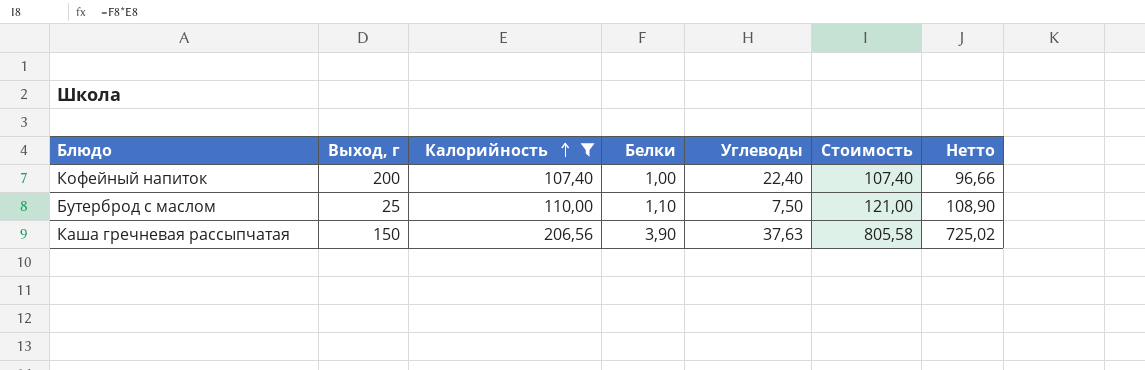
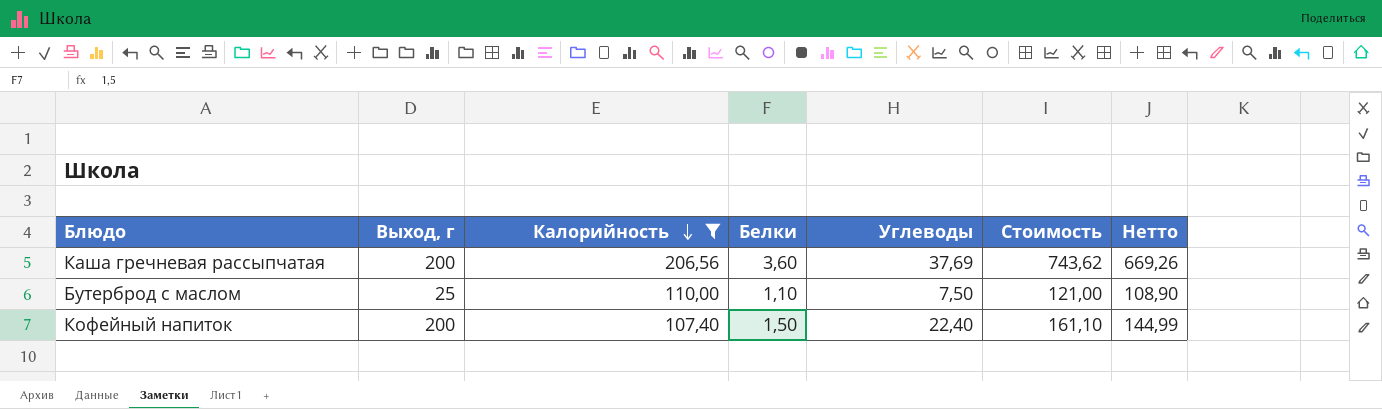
row order: Калорийность ascending -> Калорийность descending
Каша гречневая рассыпчатая | Выход, г: 150 -> 200
Каша гречневая рассыпчатая | Белки: 3,90 -> 3,60
Каша гречневая рассыпчатая | Углеводы: 37,63 -> 37,69
Каша гречневая рассыпчатая | Стоимость: 805,58 -> 743,62
Каша гречневая рассыпчатая | Нетто: 725,02 -> 669,26
Кофейный напиток | Белки: 1,00 -> 1,50
Кофейный напиток | Стоимость: 107,40 -> 161,10
Кофейный напиток | Нетто: 96,66 -> 144,99

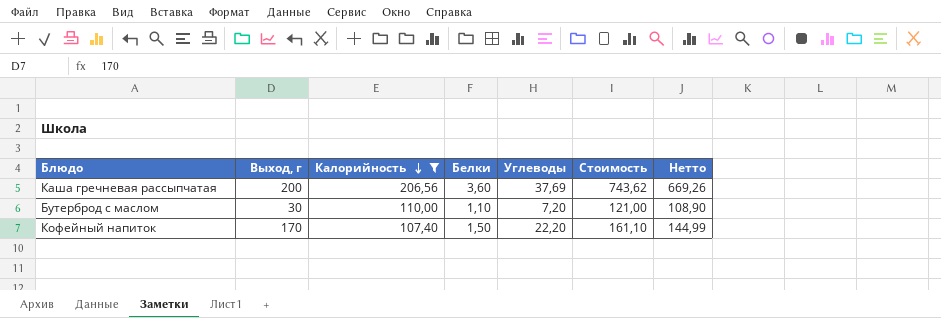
Бутерброд с маслом | Выход, г: 25 -> 30
Бутерброд с маслом | Углеводы: 7,50 -> 7,20
Кофейный напиток | Выход, г: 200 -> 170
Кофейный напиток | Углеводы: 22,40 -> 22,20

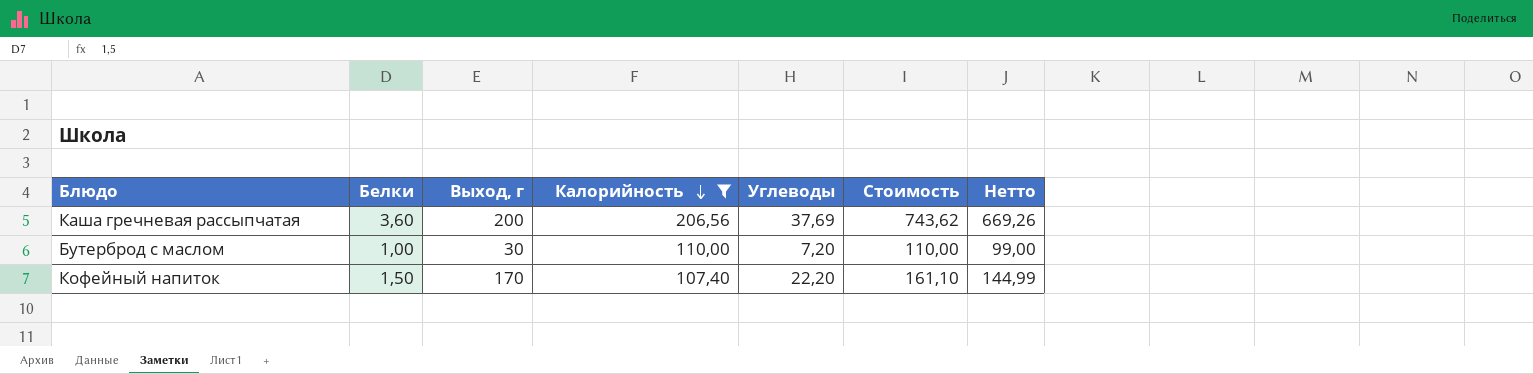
column Белки | position: 4 -> 2
Бутерброд с маслом | Белки: 1,10 -> 1,00
Бутерброд с маслом | Стоимость: 121,00 -> 110,00
Бутерброд с маслом | Нетто: 108,90 -> 99,00

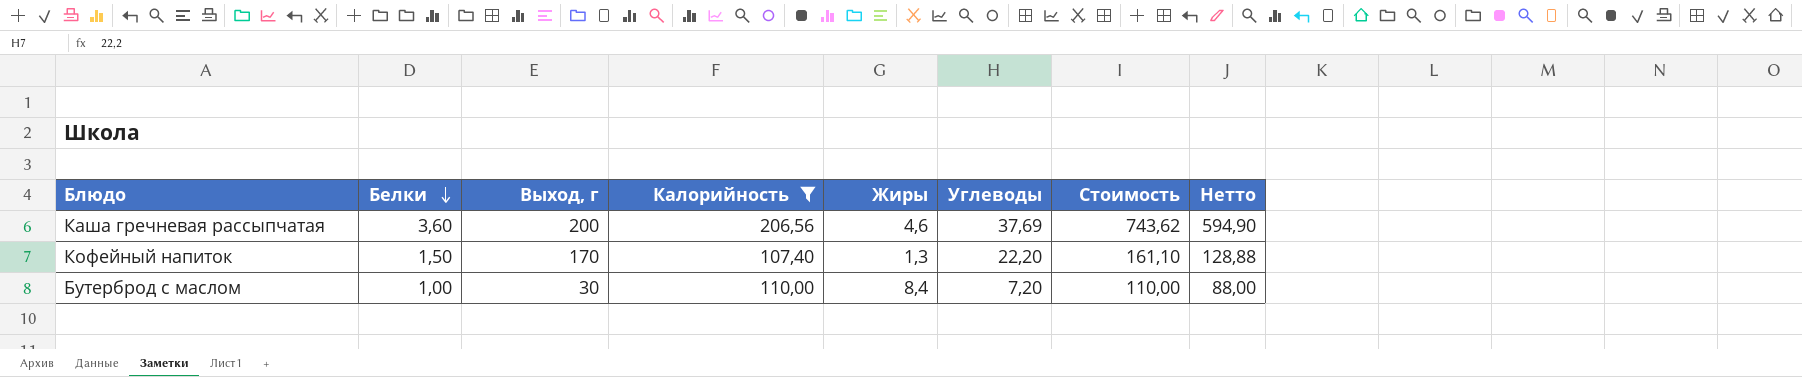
row order: Калорийность descending -> Белки descending
column Жиры | position: none -> 5
column Нетто | formula: [Стоимость] * 0,9 -> [Стоимость] * 0,8

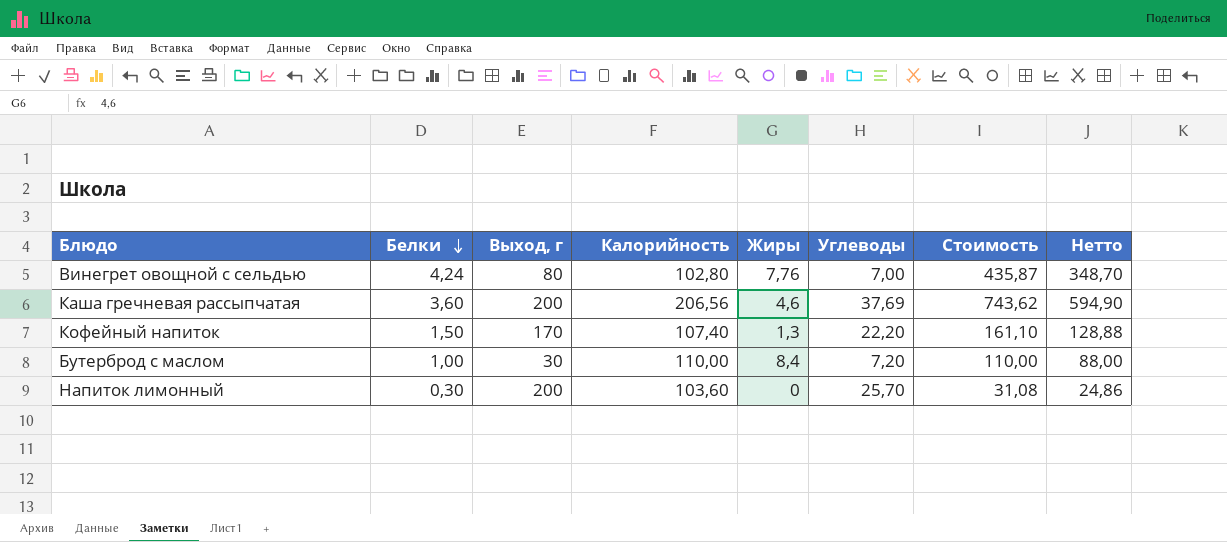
filter: Калорийность >= 107,40 -> none

